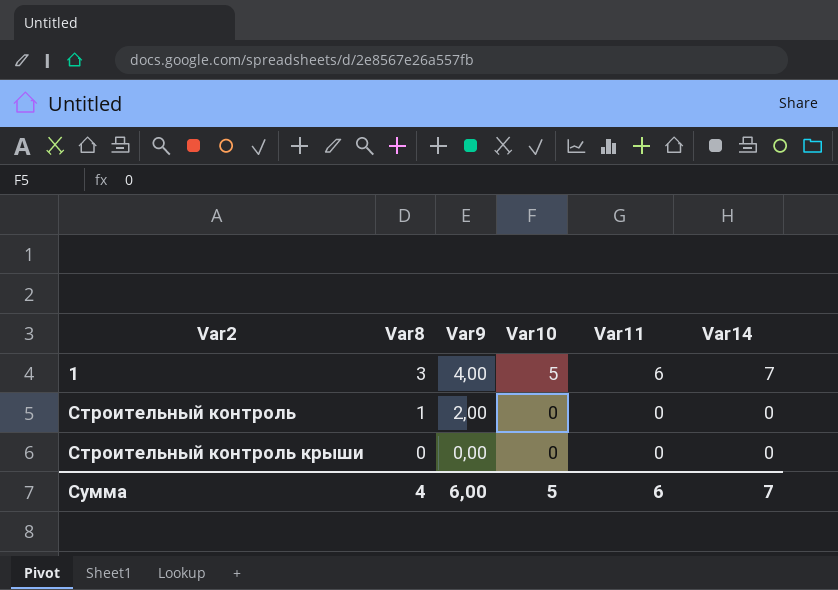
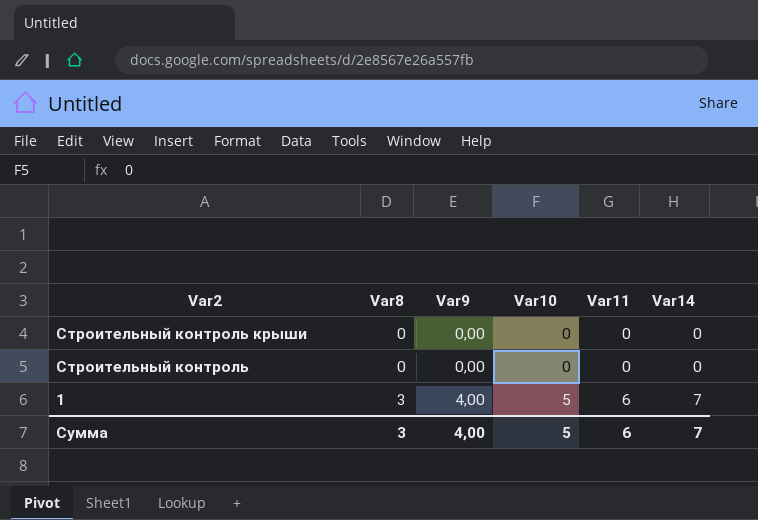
row order: Var2 ascending -> Var2 descending
Строительный контроль | Var8: 1 -> 0
Строительный контроль | Var9: 2,00 -> 0,00
Сумма | Var8: 4 -> 3
Сумма | Var9: 6,00 -> 4,00

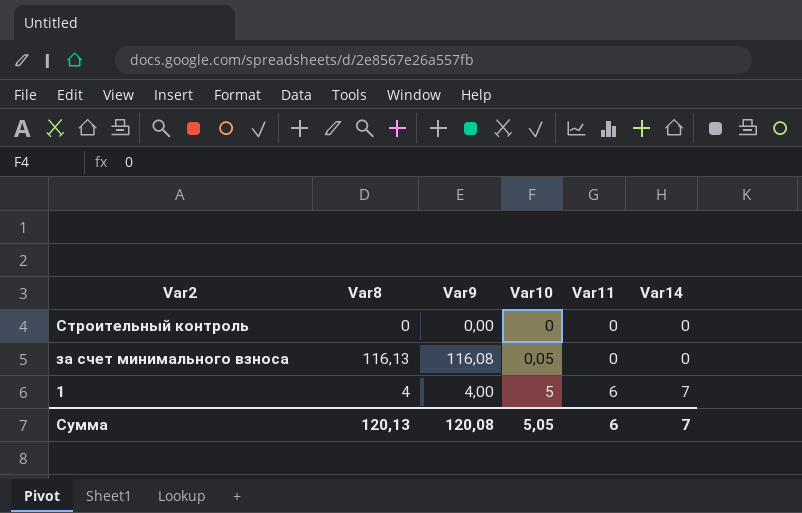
row Строительный контроль крыши: 0 | 0,00 | 0 | 0 | 0 -> none
row за счет минимального взноса: none -> 116,13 | 116,08 | 0,05 | 0 | 0
1 | Var8: 3 -> 4
Сумма | Var8: 3 -> 120,13
Сумма | Var9: 4,00 -> 120,08
Сумма | Var10: 5 -> 5,05

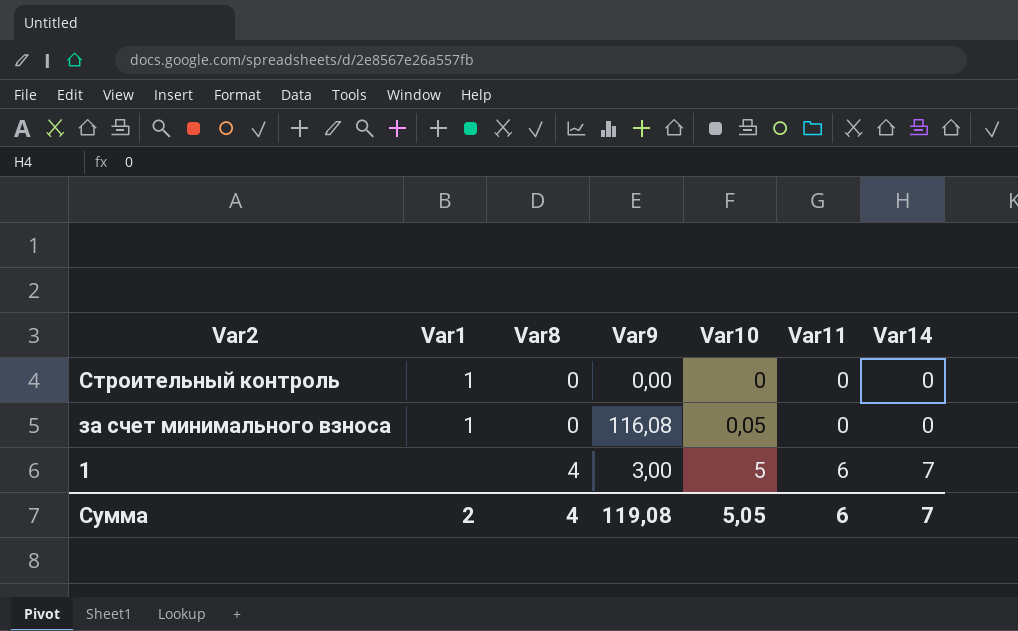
column Var1 | position: none -> 2
за счет минимального взноса | Var8: 116,13 -> 0
1 | Var9: 4,00 -> 3,00
Сумма | Var8: 120,13 -> 4
Сумма | Var9: 120,08 -> 119,08

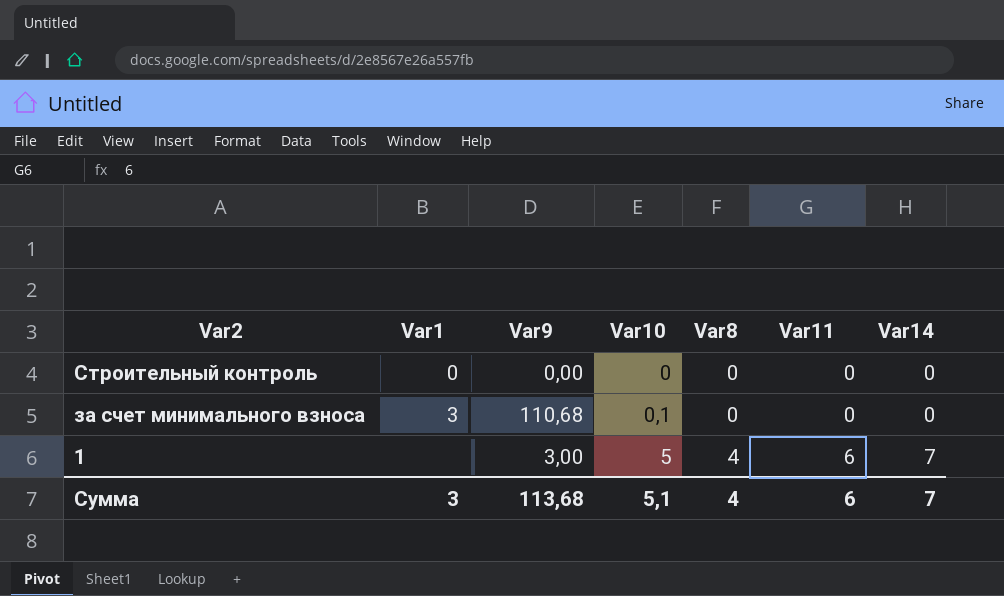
column Var8 | position: 3 -> 5
Строительный контроль | Var1: 1 -> 0
за счет минимального взноса | Var1: 1 -> 3
за счет минимального взноса | Var9: 116,08 -> 110,68
за счет минимального взноса | Var10: 0,05 -> 0,1
Сумма | Var1: 2 -> 3
Сумма | Var9: 119,08 -> 113,68
Сумма | Var10: 5,05 -> 5,1

